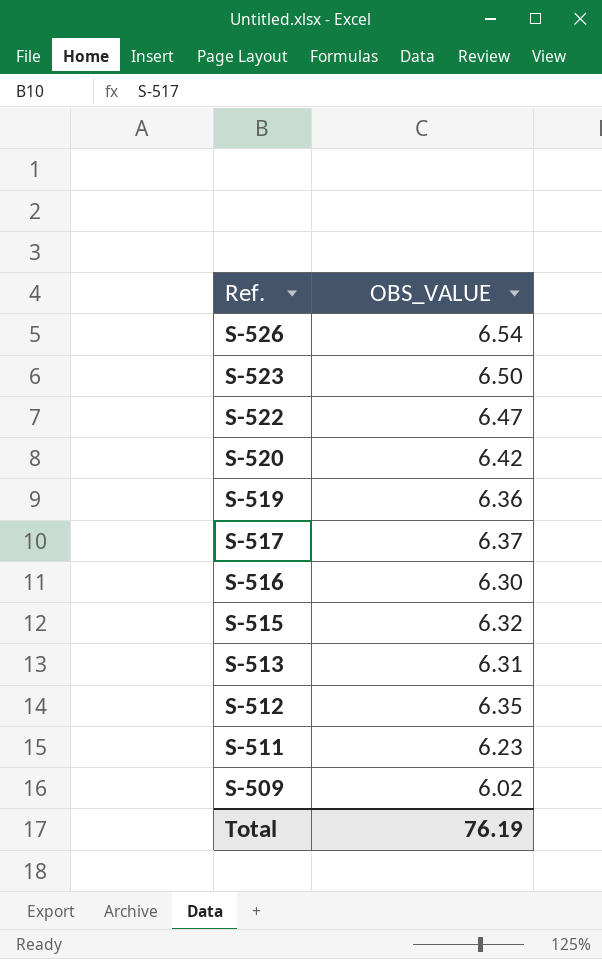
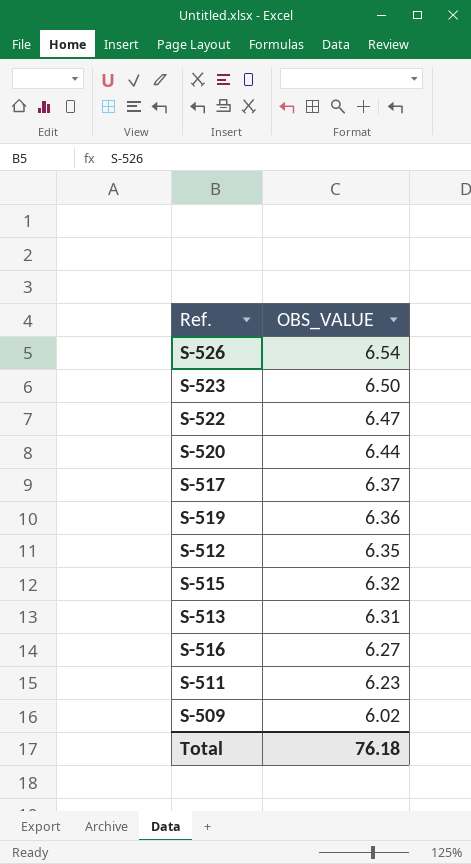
row order: Ref. descending -> OBS_VALUE descending
S-520 | OBS_VALUE: 6.42 -> 6.44
S-516 | OBS_VALUE: 6.30 -> 6.27
Total | OBS_VALUE: 76.19 -> 76.18

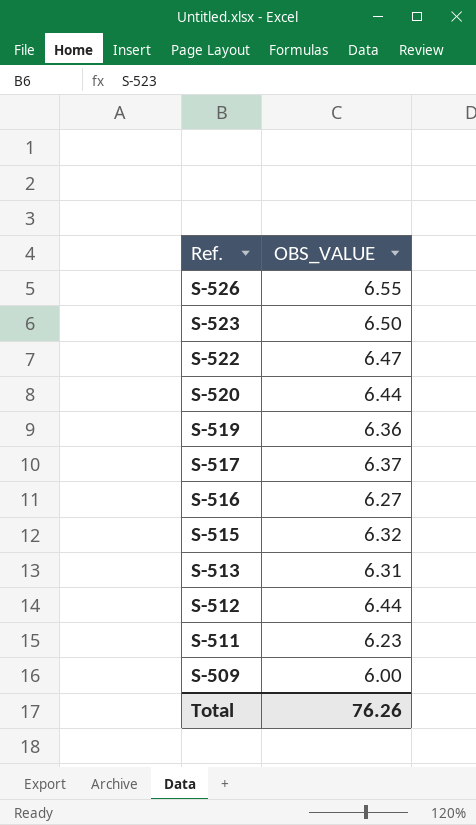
row order: OBS_VALUE descending -> Ref. descending
S-526 | OBS_VALUE: 6.54 -> 6.55
S-512 | OBS_VALUE: 6.35 -> 6.44
S-509 | OBS_VALUE: 6.02 -> 6.00
Total | OBS_VALUE: 76.18 -> 76.26

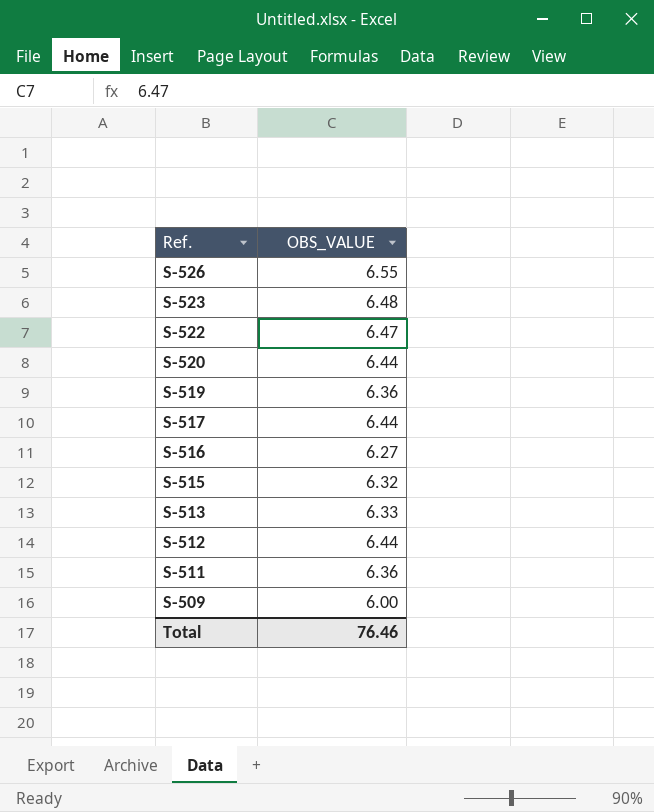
S-523 | OBS_VALUE: 6.50 -> 6.48
S-517 | OBS_VALUE: 6.37 -> 6.44
S-513 | OBS_VALUE: 6.31 -> 6.33
S-511 | OBS_VALUE: 6.23 -> 6.36
Total | OBS_VALUE: 76.26 -> 76.46

